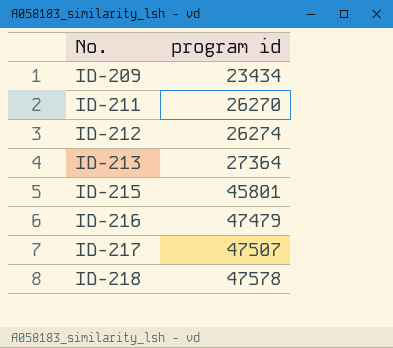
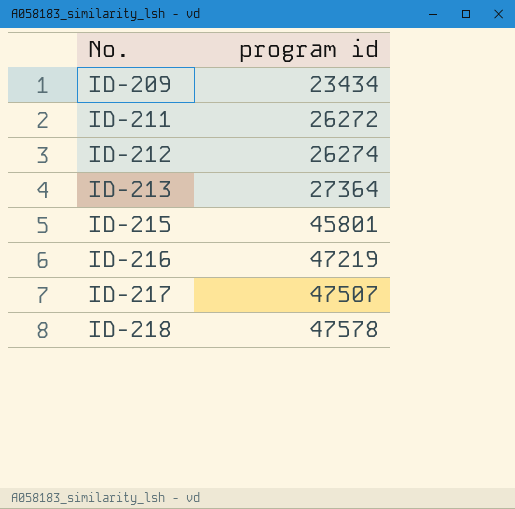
ID-211 | program id: 26270 -> 26272
ID-216 | program id: 47479 -> 47219

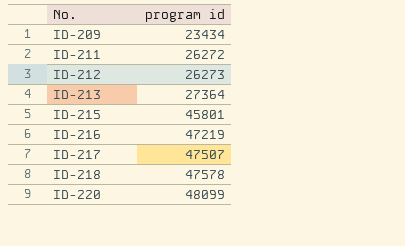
ID-212 | program id: 26274 -> 26273
row ID-220: none -> 48099

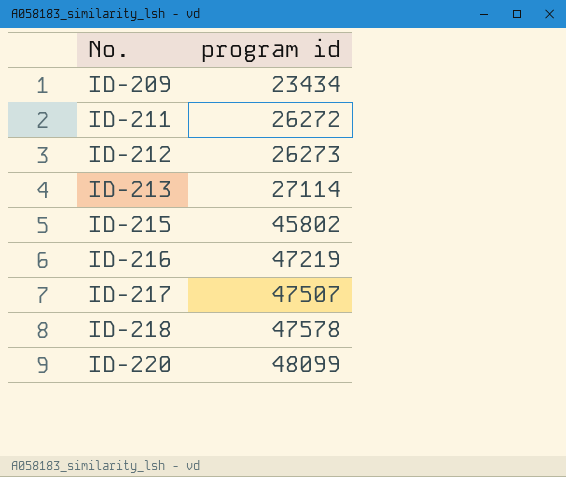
ID-213 | program id: 27364 -> 27114
ID-215 | program id: 45801 -> 45802

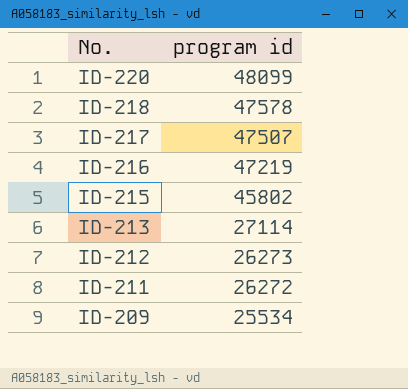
row order: No. ascending -> No. descending
ID-209 | program id: 23434 -> 25534

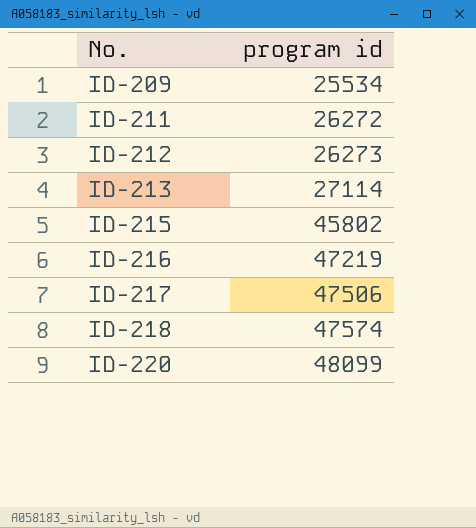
row order: No. descending -> No. ascending
ID-217 | program id: 47507 -> 47506
ID-218 | program id: 47578 -> 47574

